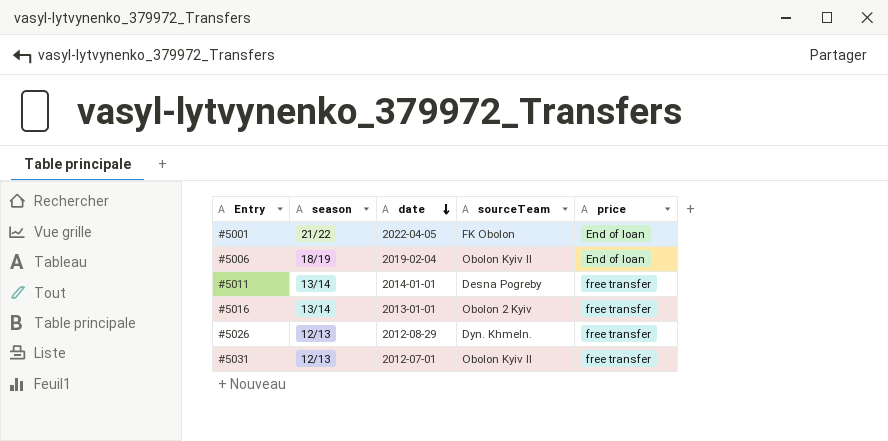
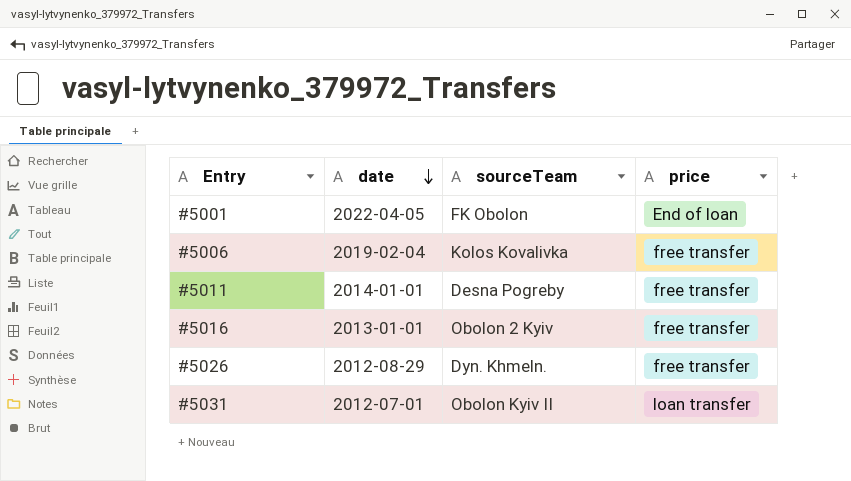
column season | position: 2 -> none
#5006 | sourceTeam: Obolon Kyiv II -> Kolos Kovalivka
#5006 | price: End of loan -> free transfer
#5031 | price: free transfer -> loan transfer

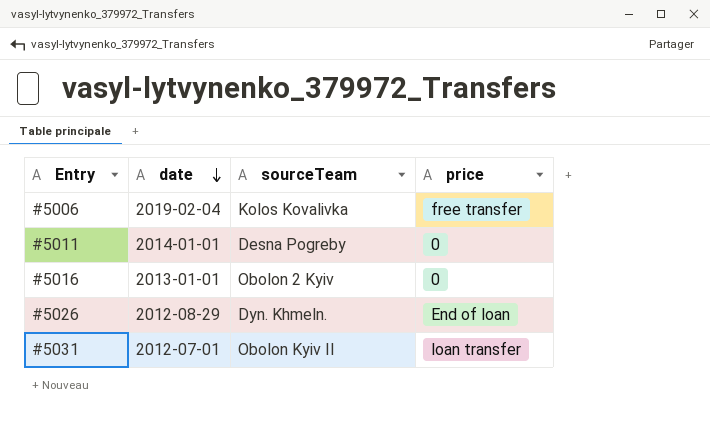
row #5001: 2022-04-05 | FK Obolon | End of loan -> none
#5011 | price: free transfer -> 0
#5016 | price: free transfer -> 0
#5026 | price: free transfer -> End of loan

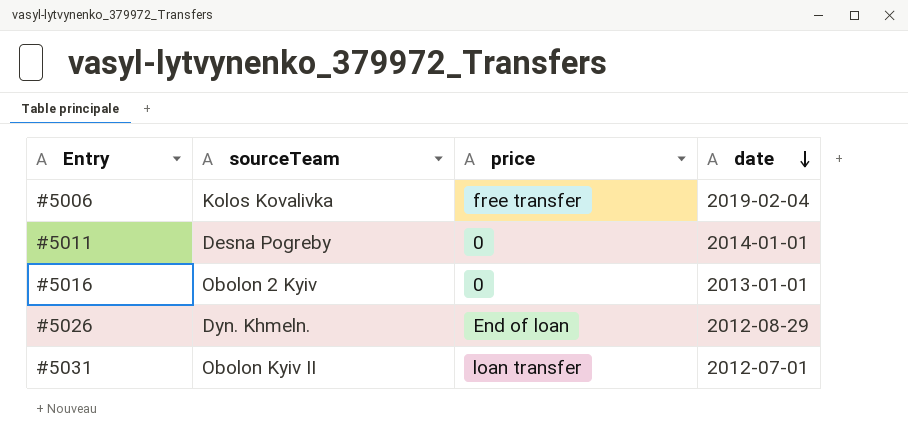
column date | position: 2 -> 4

